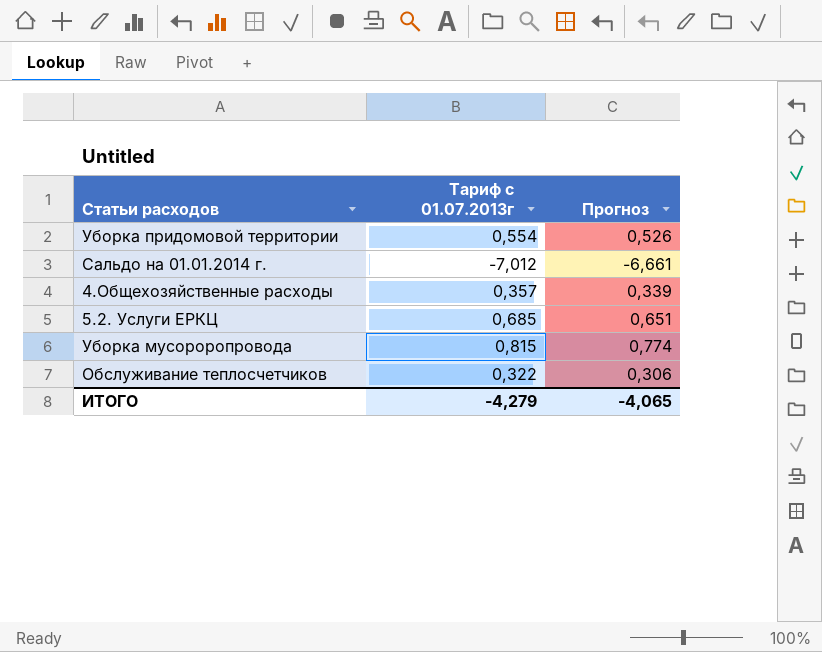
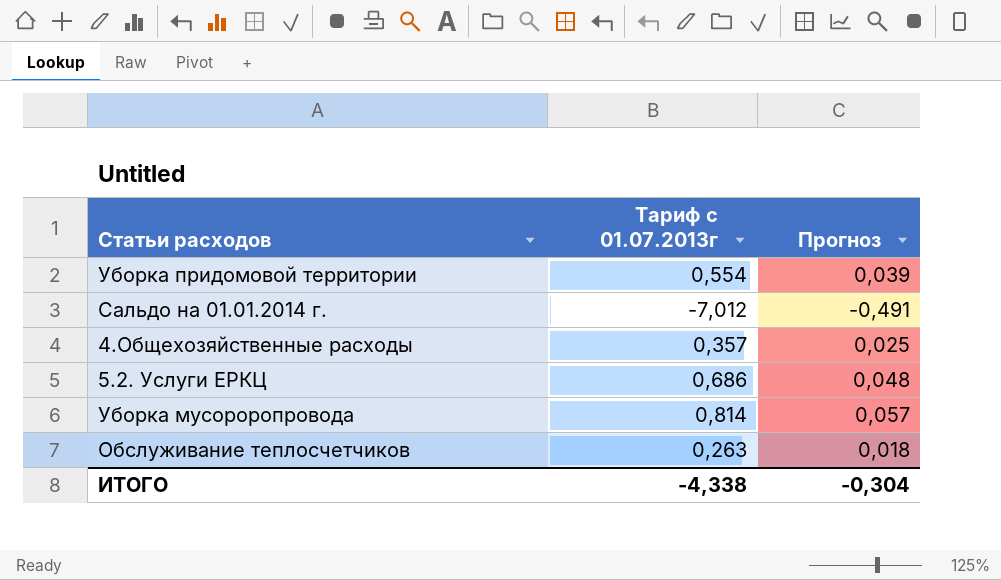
column Прогноз | formula: [Тариф с 01.07.2013г] * 0,95 -> [Тариф с 01.07.2013г] * 0,07
5.2. Услуги ЕРКЦ | Тариф с 01.07.2013г: 0,685 -> 0,686
Уборка мусороропровода | Тариф с 01.07.2013г: 0,815 -> 0,814
Обслуживание теплосчетчиков | Тариф с 01.07.2013г: 0,322 -> 0,263
ИТОГО | Тариф с 01.07.2013г: -4,279 -> -4,338
ИТОГО | Прогноз: -4,065 -> -0,304

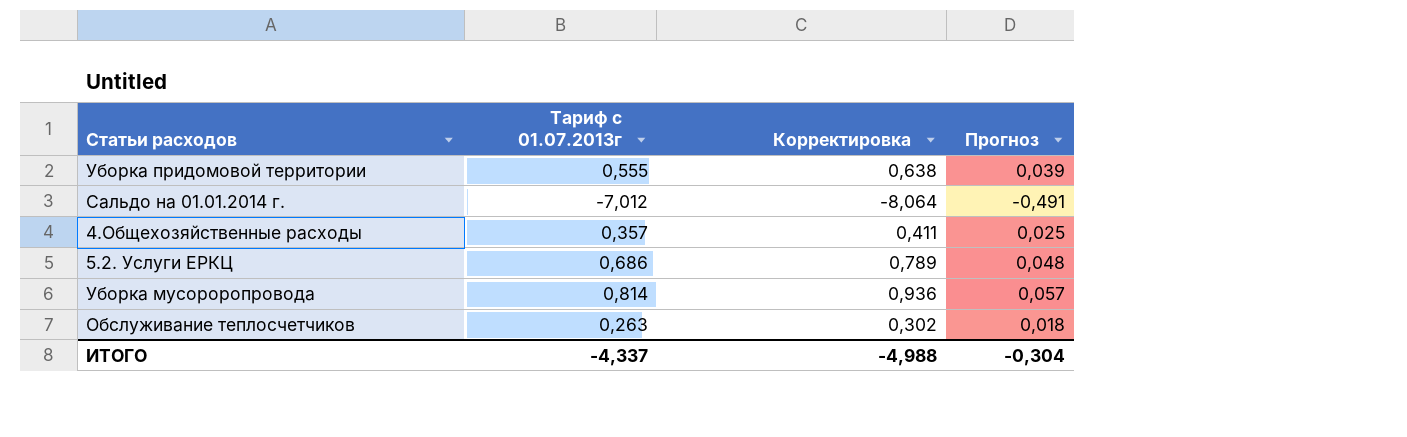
column Корректировка | formula: none -> [Тариф с 01.07.2013г] * 1,15
Уборка придомовой территории | Тариф с 01.07.2013г: 0,554 -> 0,555
ИТОГО | Тариф с 01.07.2013г: -4,338 -> -4,337

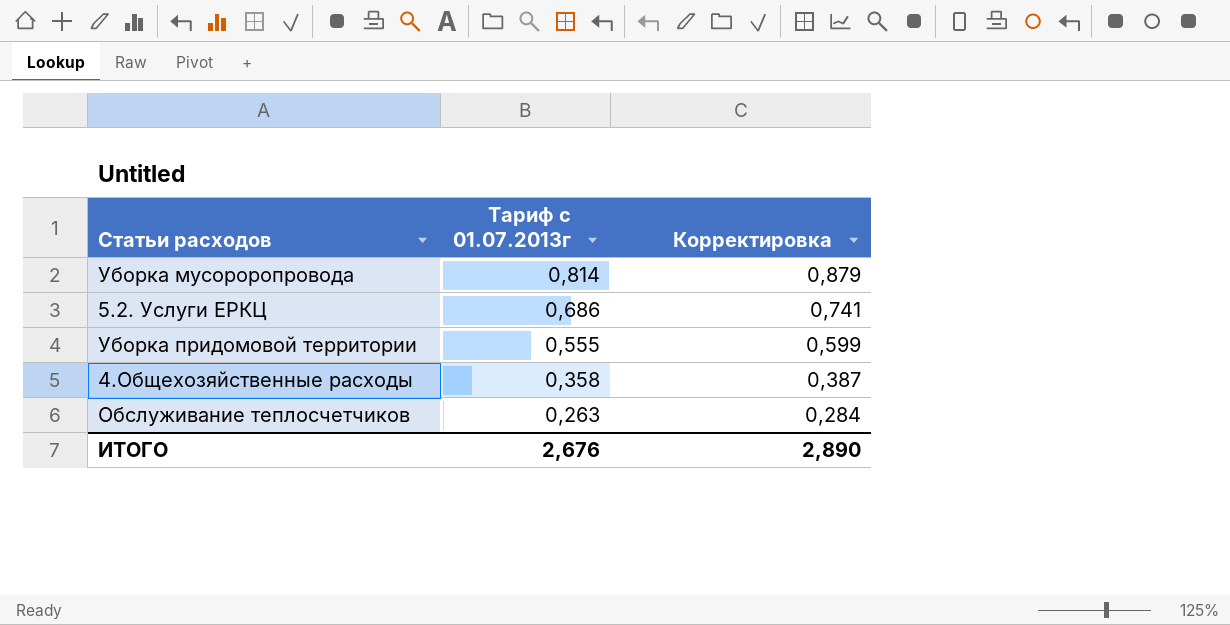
row order: none -> Тариф с 01.07.2013г descending
column Прогноз | formula: [Тариф с 01.07.2013г] * 0,07 -> none
column Корректировка | formula: [Тариф с 01.07.2013г] * 1,15 -> [Тариф с 01.07.2013г] * 1,08
row Сальдо на 01.01.2014 г.: -7,012 | -8,064 | -0,491 -> none
4.Общехозяйственные расходы | Тариф с 01.07.2013г: 0,357 -> 0,358
ИТОГО | Тариф с 01.07.2013г: -4,337 -> 2,676
ИТОГО | Корректировка: -4,988 -> 2,890

